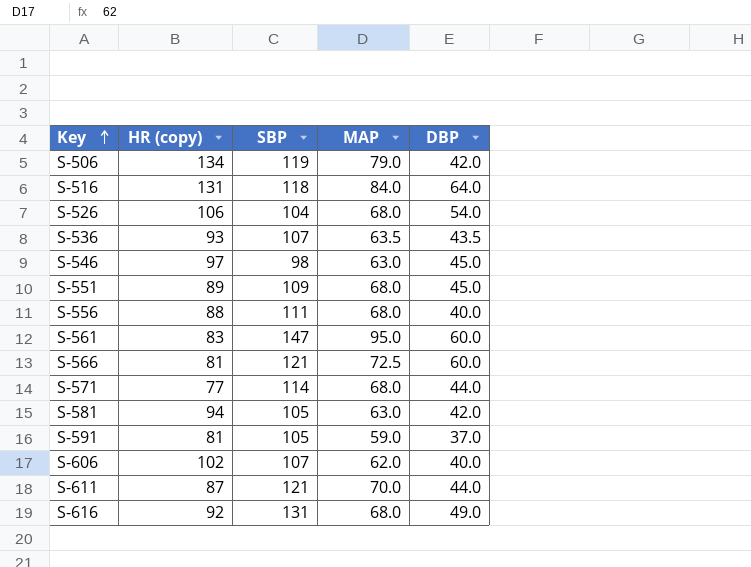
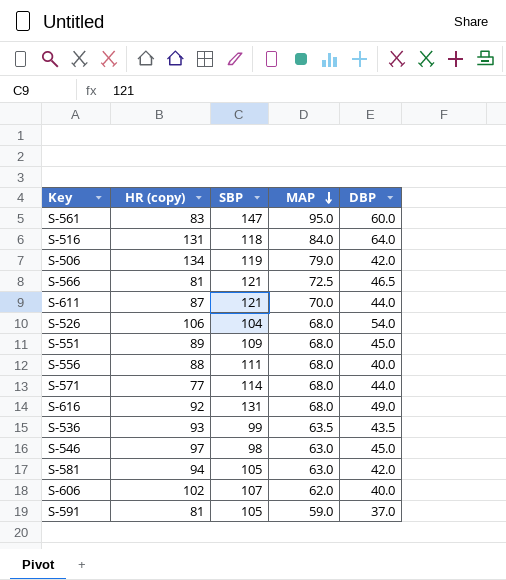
row order: Key ascending -> MAP descending
S-566 | DBP: 60.0 -> 46.5
S-536 | SBP: 107 -> 99

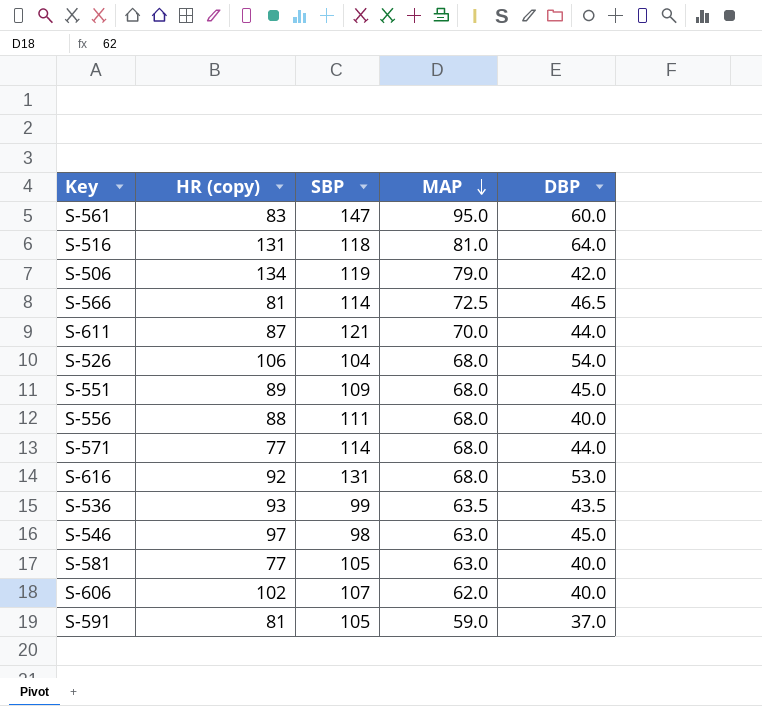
S-516 | MAP: 84.0 -> 81.0
S-566 | SBP: 121 -> 114
S-616 | DBP: 49.0 -> 53.0
S-581 | HR (copy): 94 -> 77
S-581 | DBP: 42.0 -> 40.0

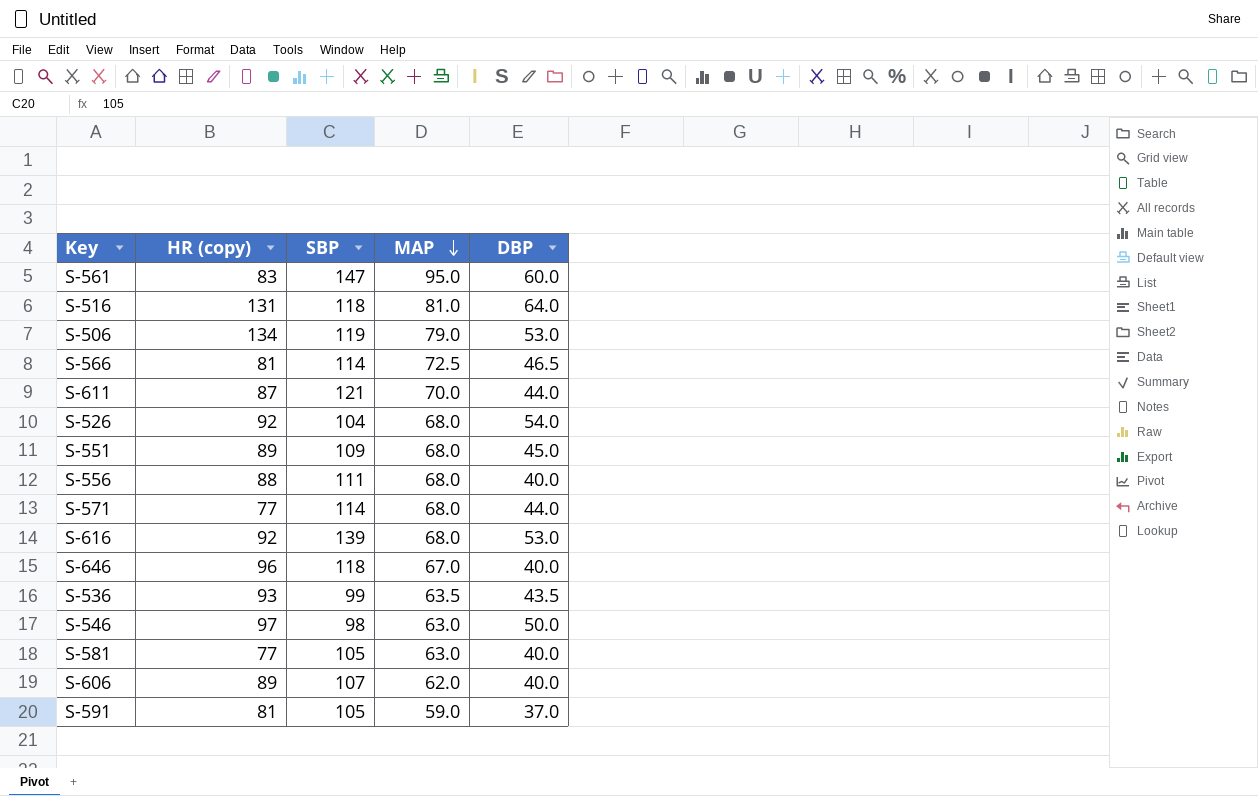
S-506 | DBP: 42.0 -> 53.0
S-526 | HR (copy): 106 -> 92
S-616 | SBP: 131 -> 139
row S-646: none -> 96 | 118 | 67.0 | 40.0
S-546 | DBP: 45.0 -> 50.0
S-606 | HR (copy): 102 -> 89

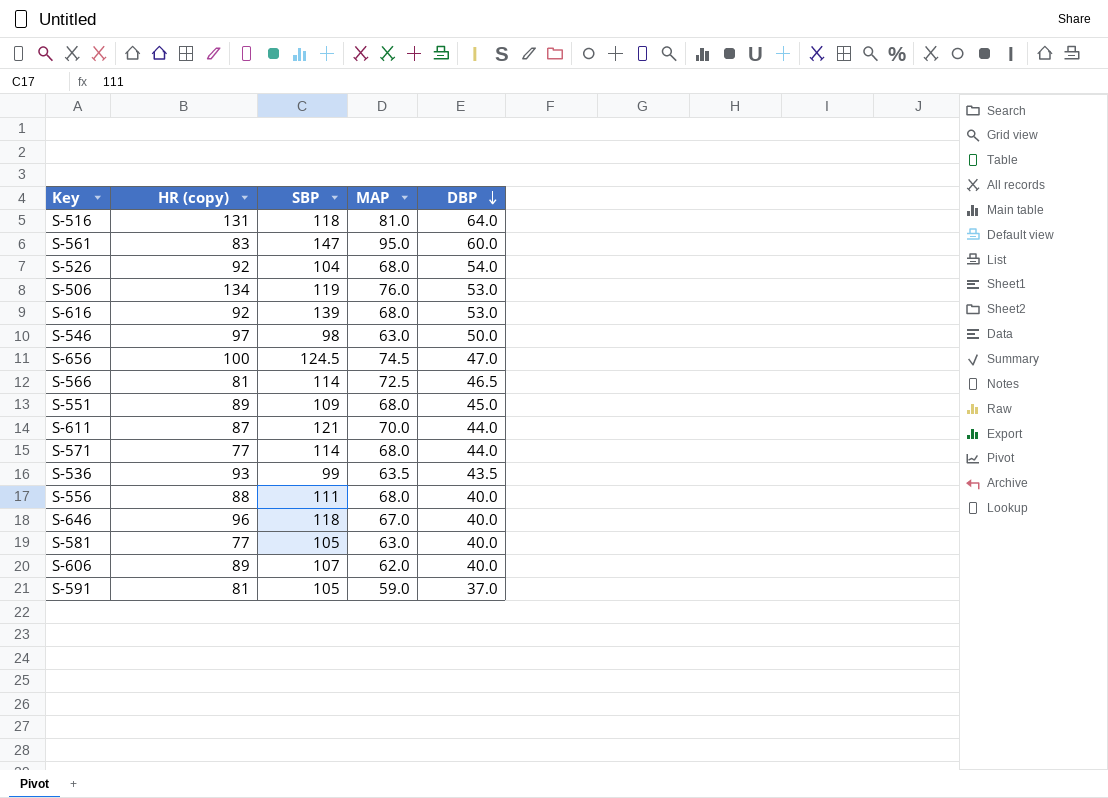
row order: MAP descending -> DBP descending
S-506 | MAP: 79.0 -> 76.0
row S-656: none -> 100 | 124.5 | 74.5 | 47.0

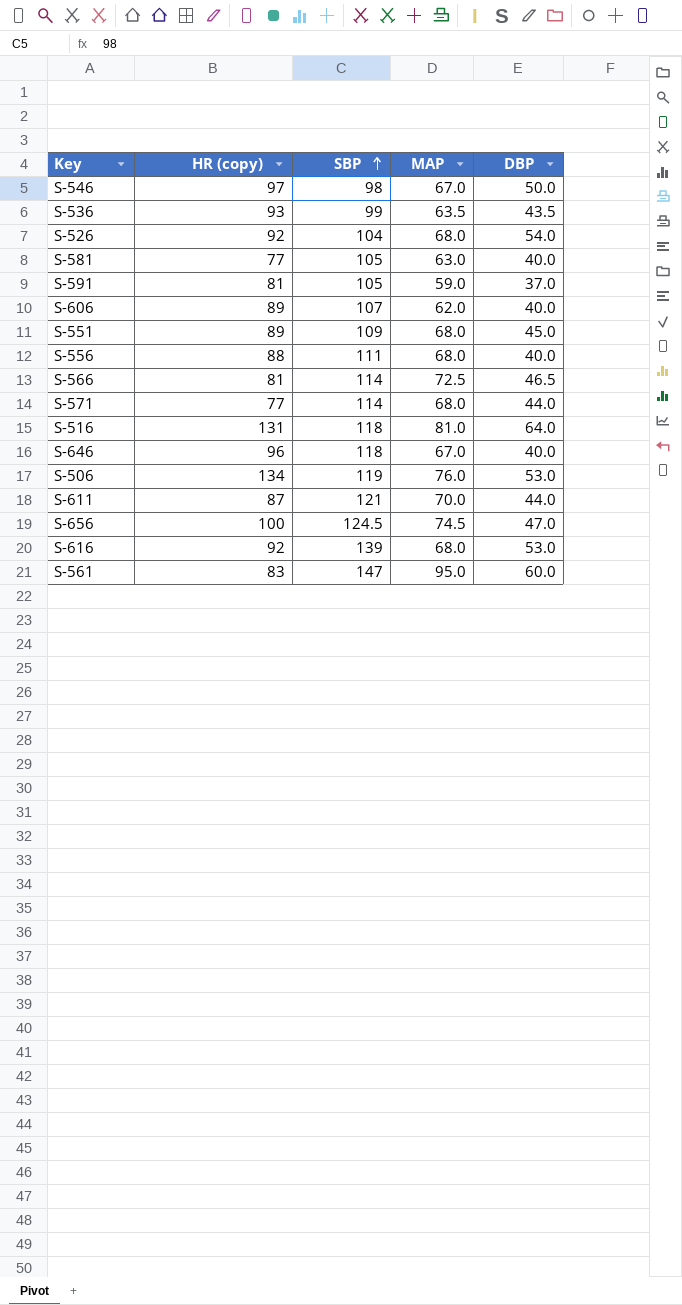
row order: DBP descending -> SBP ascending
S-546 | MAP: 63.0 -> 67.0

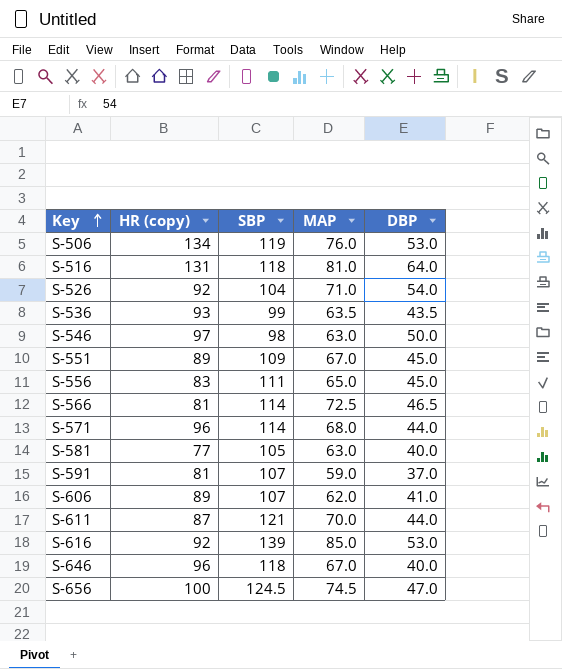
row order: SBP ascending -> Key ascending
row S-561: 83 | 147 | 95.0 | 60.0 -> none
S-526 | MAP: 68.0 -> 71.0
S-546 | MAP: 67.0 -> 63.0
S-551 | MAP: 68.0 -> 67.0
S-556 | HR (copy): 88 -> 83
S-556 | MAP: 68.0 -> 65.0
S-556 | DBP: 40.0 -> 45.0
S-571 | HR (copy): 77 -> 96
S-591 | SBP: 105 -> 107
S-606 | DBP: 40.0 -> 41.0
S-616 | MAP: 68.0 -> 85.0

